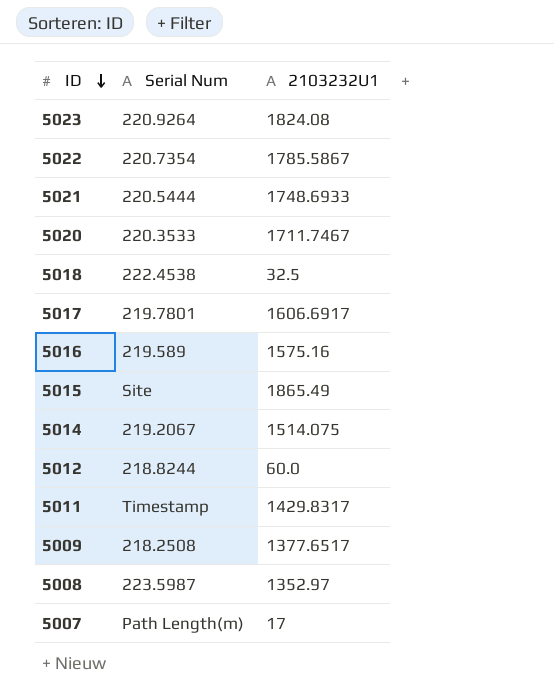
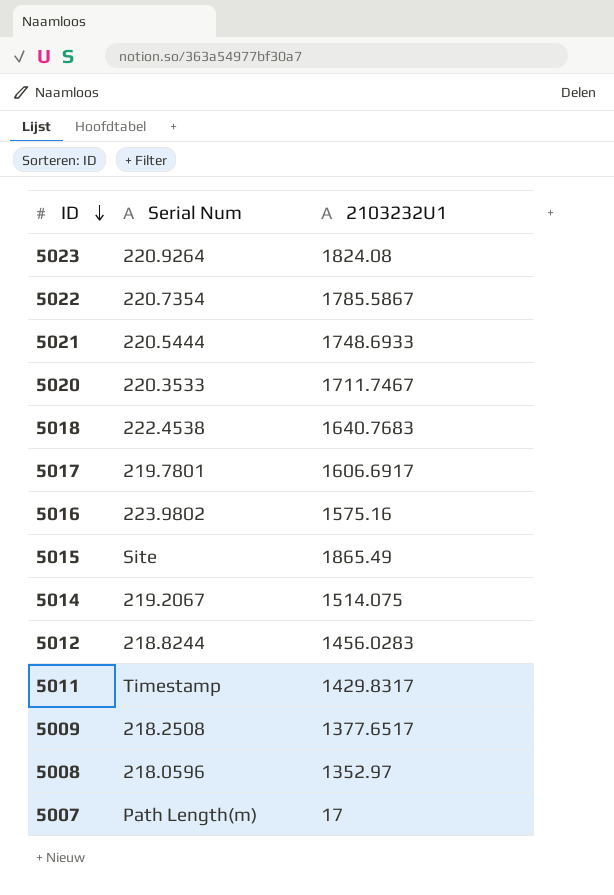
5018 | 2103232U1: 32.5 -> 1640.7683
5016 | Serial Num: 219.589 -> 223.9802
5012 | 2103232U1: 60.0 -> 1456.0283
5008 | Serial Num: 223.5987 -> 218.0596

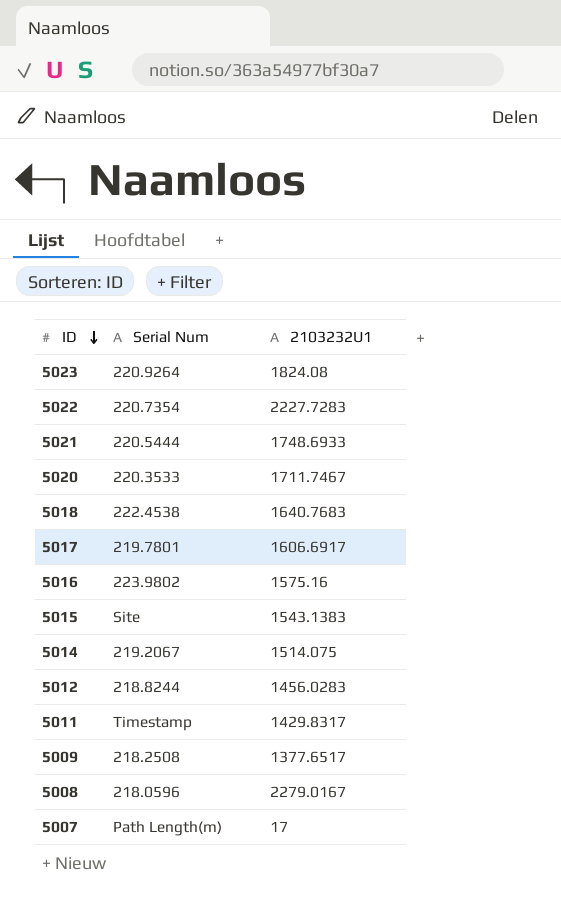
5022 | 2103232U1: 1785.5867 -> 2227.7283
5015 | 2103232U1: 1865.49 -> 1543.1383
5008 | 2103232U1: 1352.97 -> 2279.0167

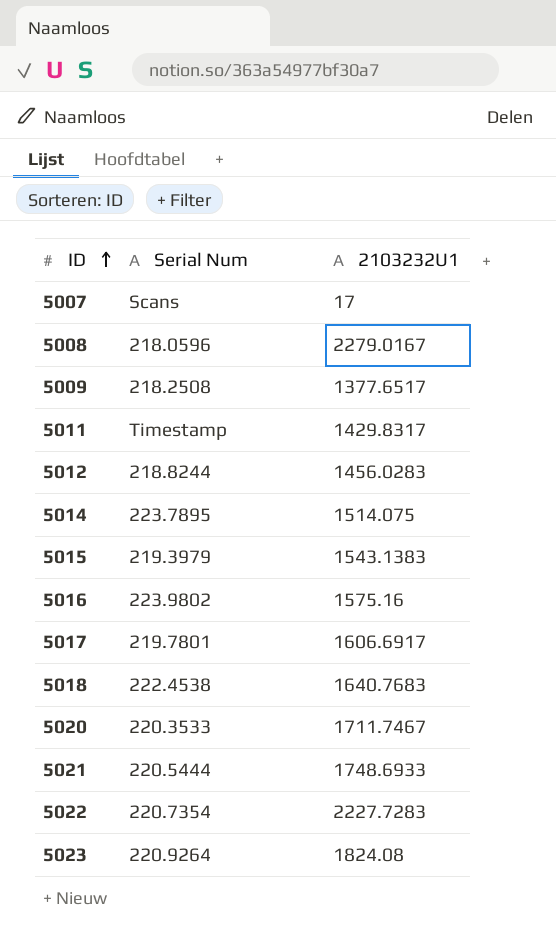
row order: ID descending -> ID ascending
5007 | Serial Num: Path Length(m) -> Scans
5014 | Serial Num: 219.2067 -> 223.7895
5015 | Serial Num: Site -> 219.3979

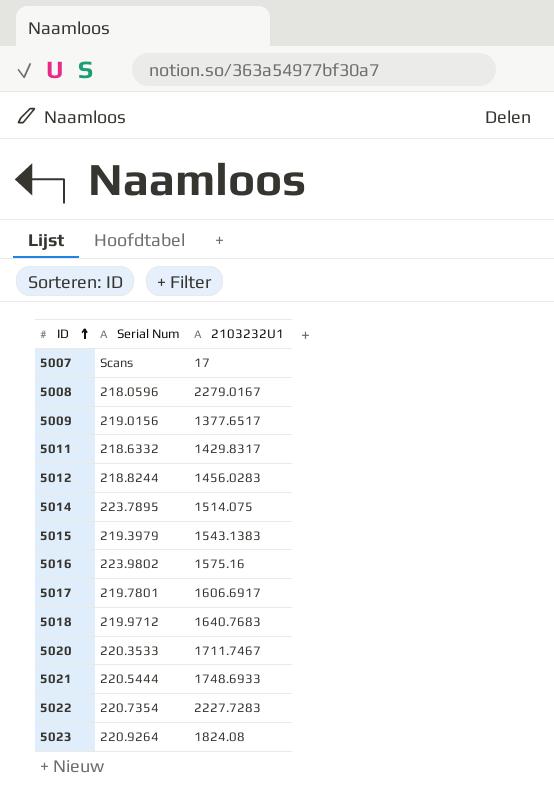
5009 | Serial Num: 218.2508 -> 219.0156
5011 | Serial Num: Timestamp -> 218.6332
5018 | Serial Num: 222.4538 -> 219.9712

